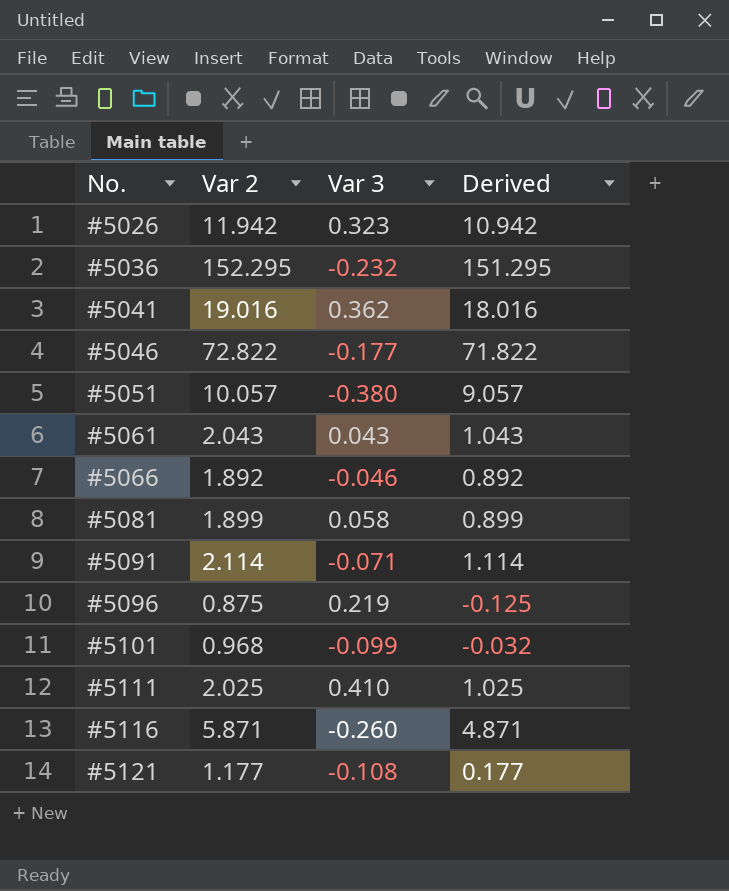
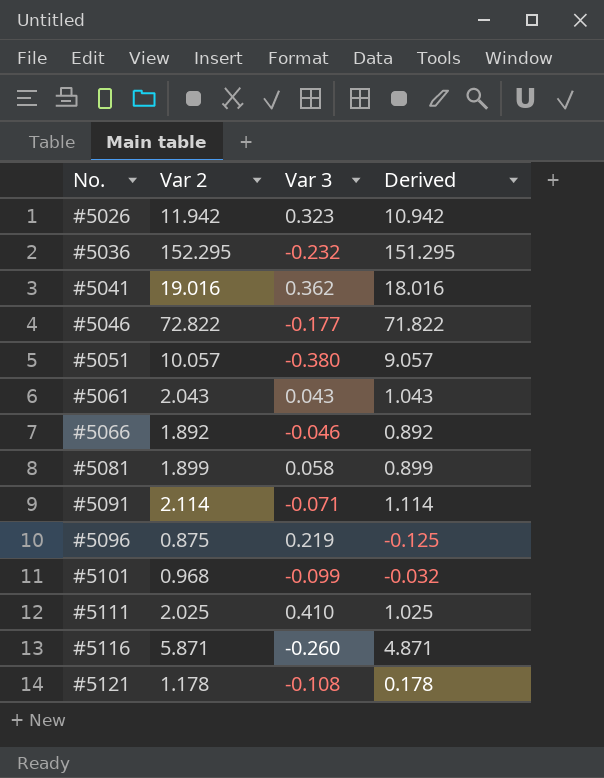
#5121 | Var 2: 1.177 -> 1.178
#5121 | Derived: 0.177 -> 0.178

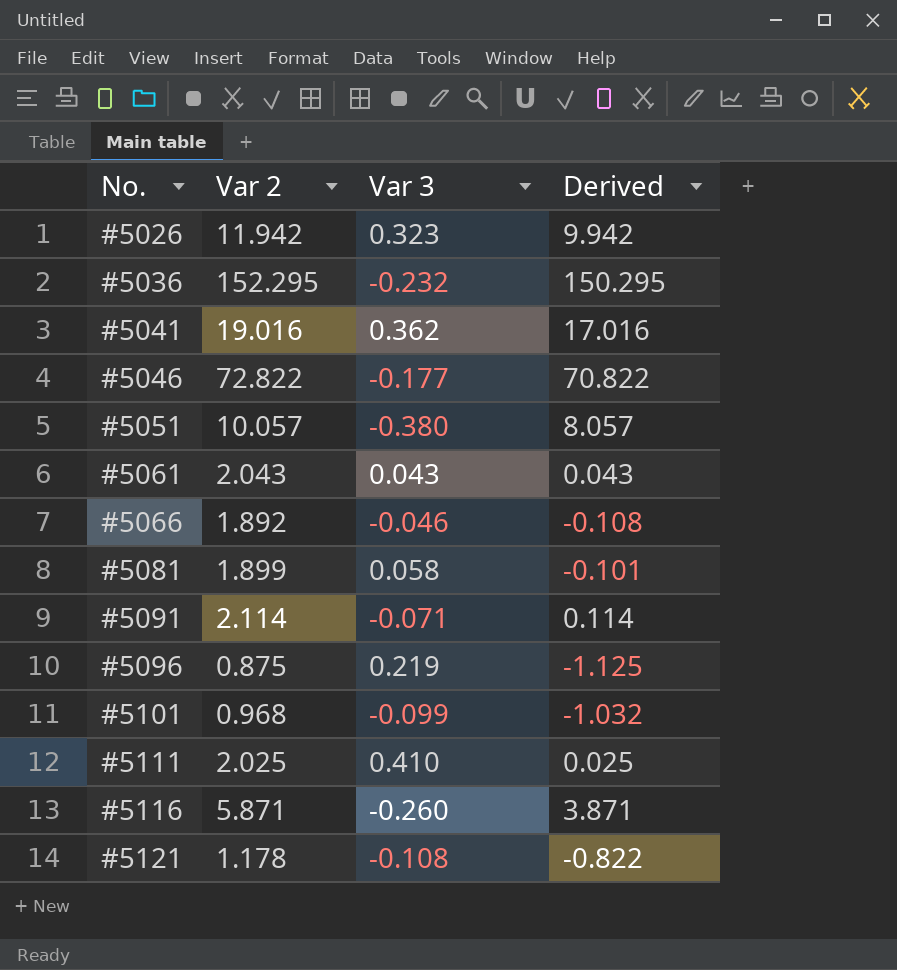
column Derived | formula: [Var 2] - 1 -> [Var 2] - 2

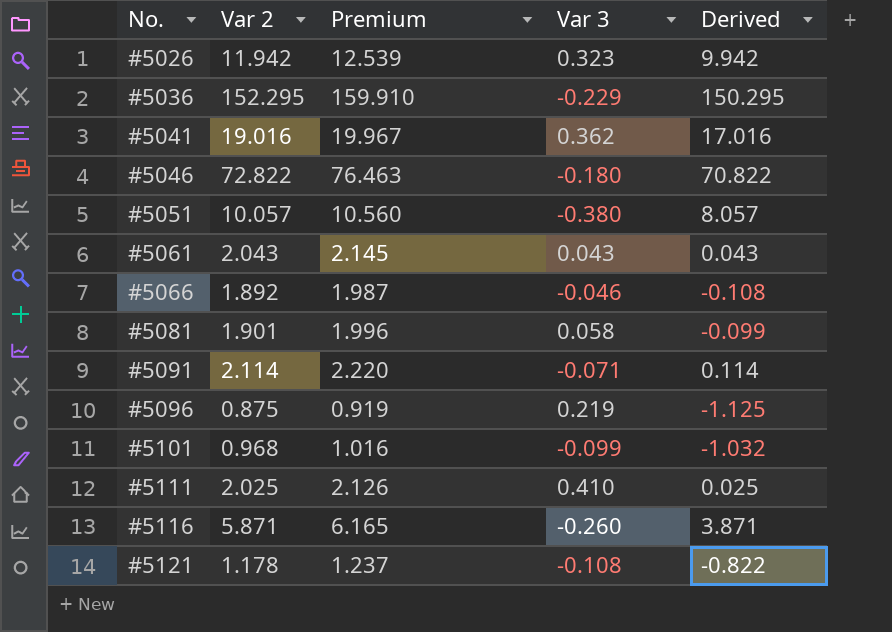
column Premium | formula: none -> [Var 2] * 1.05
#5036 | Var 3: -0.232 -> -0.229
#5046 | Var 3: -0.177 -> -0.180
#5081 | Var 2: 1.899 -> 1.901
#5081 | Derived: -0.101 -> -0.099

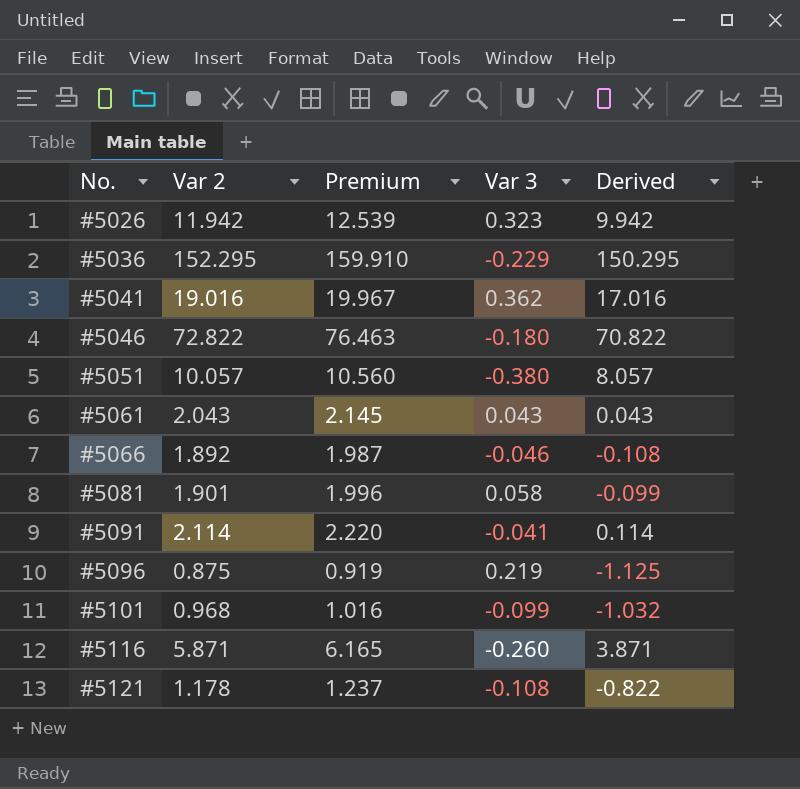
row #5111: 2.025 | 2.126 | 0.410 | 0.025 -> none
#5091 | Var 3: -0.071 -> -0.041

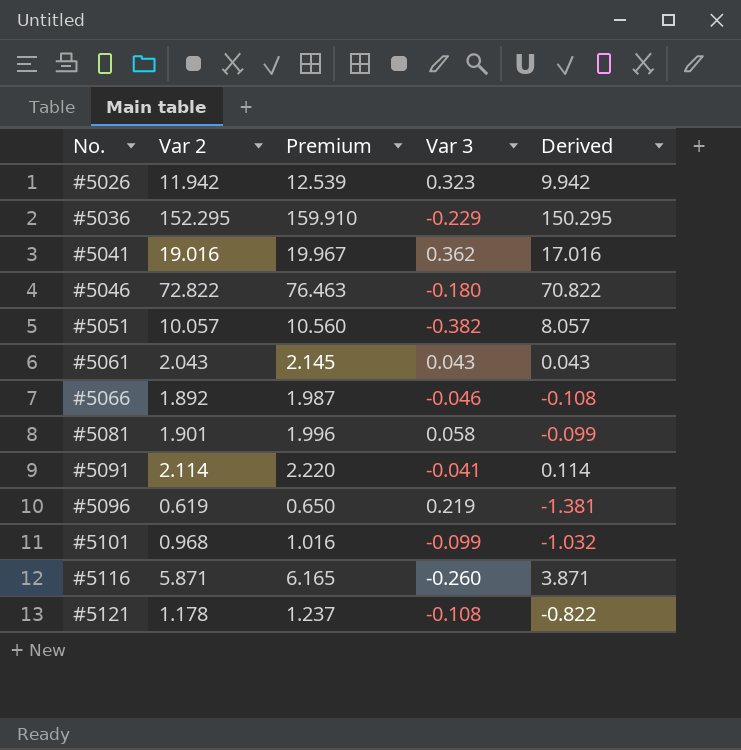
#5051 | Var 3: -0.380 -> -0.382
#5096 | Var 2: 0.875 -> 0.619
#5096 | Premium: 0.919 -> 0.650
#5096 | Derived: -1.125 -> -1.381

